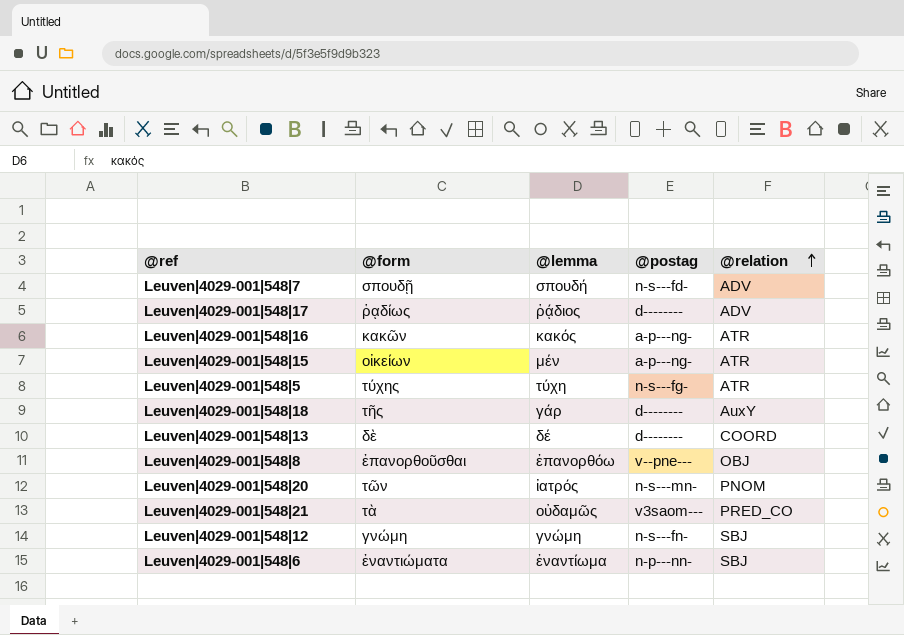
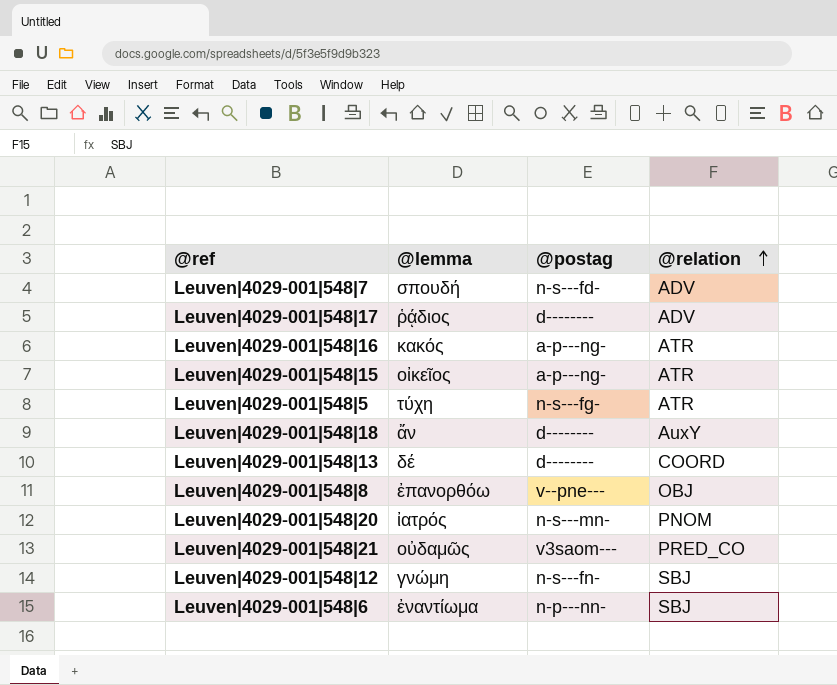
column @form | position: 2 -> none
Leuven|4029-001|548|15 | @lemma: μέν -> οἰκεῖος
Leuven|4029-001|548|18 | @lemma: γάρ -> ἄν

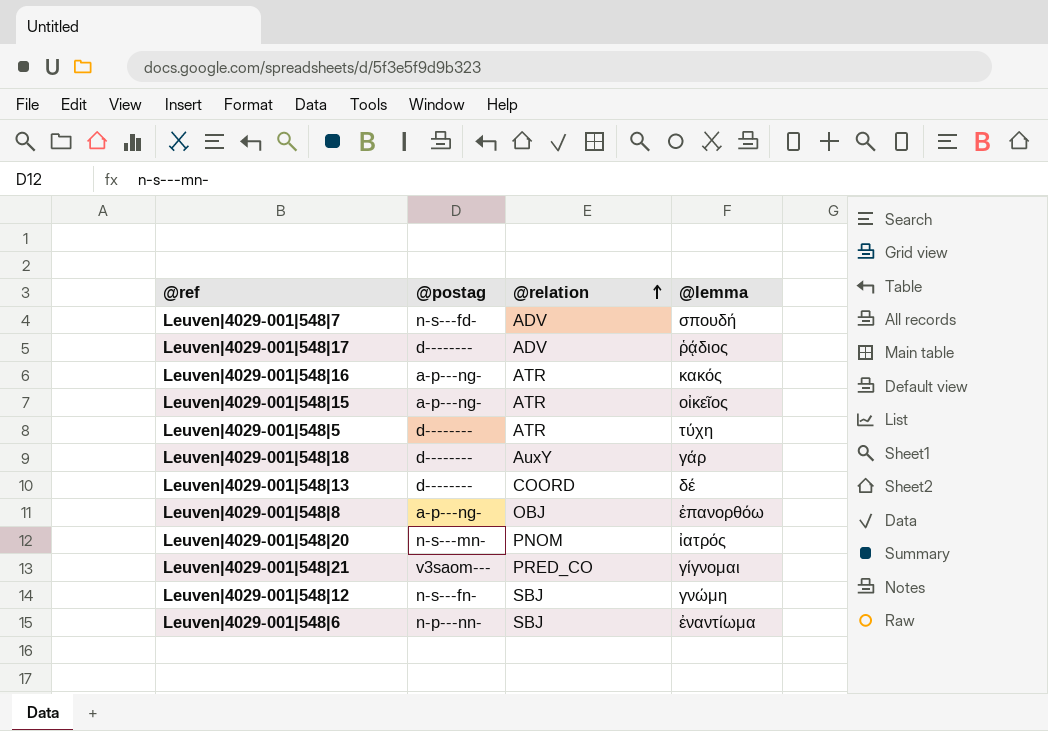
column @lemma | position: 2 -> 4
Leuven|4029-001|548|5 | @postag: n-s---fg- -> d--------
Leuven|4029-001|548|18 | @lemma: ἄν -> γάρ
Leuven|4029-001|548|8 | @postag: v--pne--- -> a-p---ng-
Leuven|4029-001|548|21 | @lemma: οὐδαμῶς -> γίγνομαι

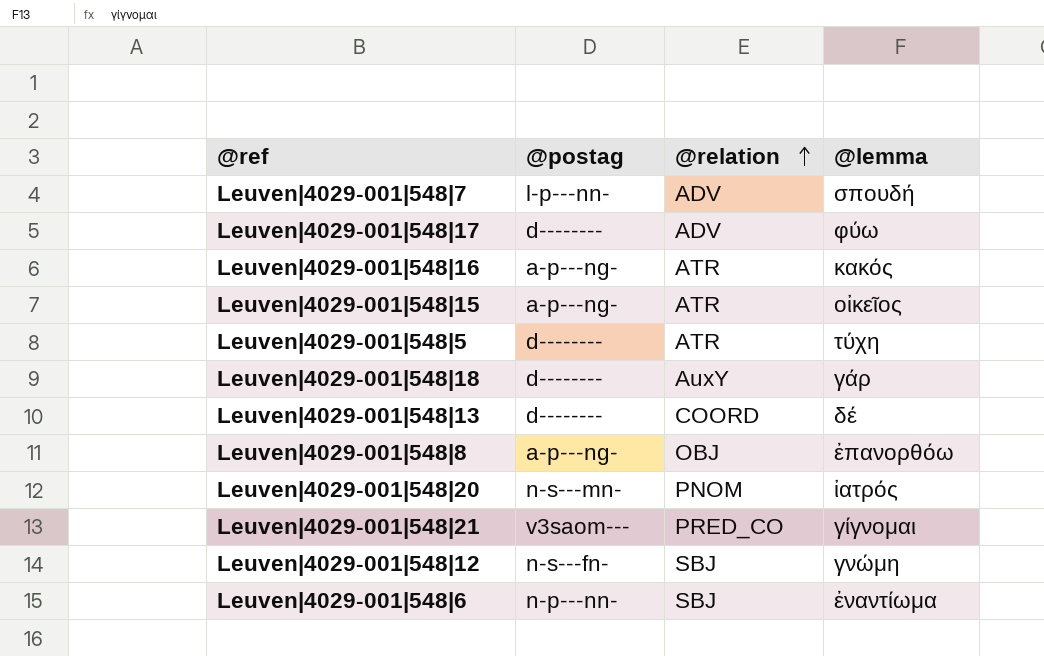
Leuven|4029-001|548|7 | @postag: n-s---fd- -> l-p---nn-
Leuven|4029-001|548|17 | @lemma: ῥᾴδιος -> φύω

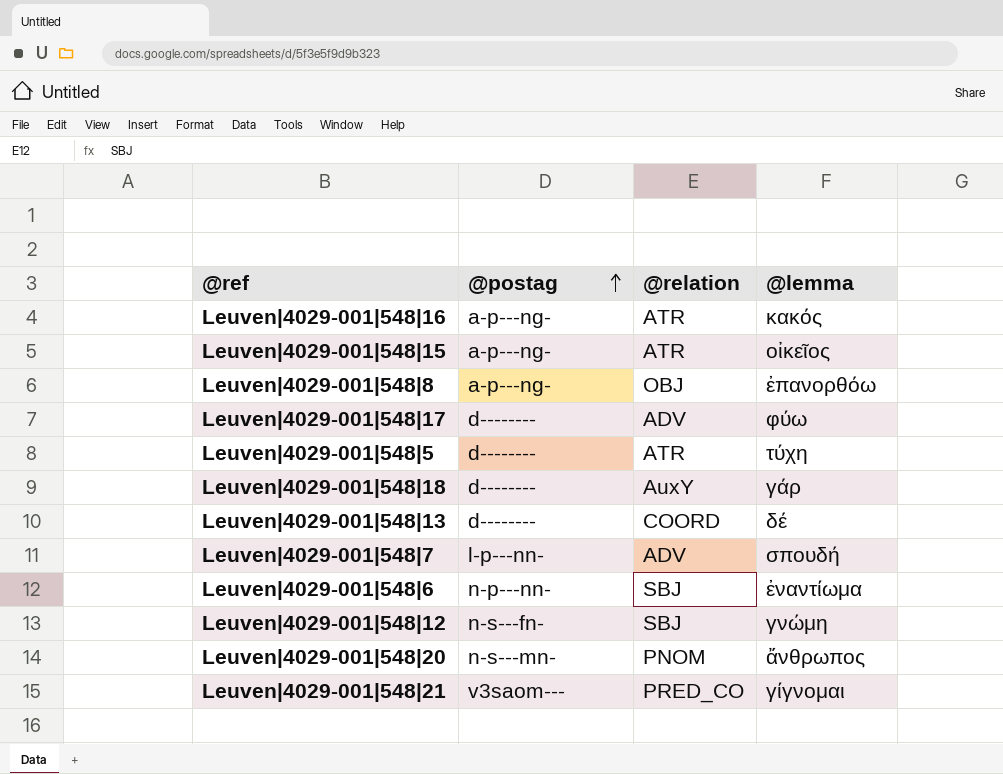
row order: @relation ascending -> @postag ascending
Leuven|4029-001|548|20 | @lemma: ἰατρός -> ἄνθρωπος

